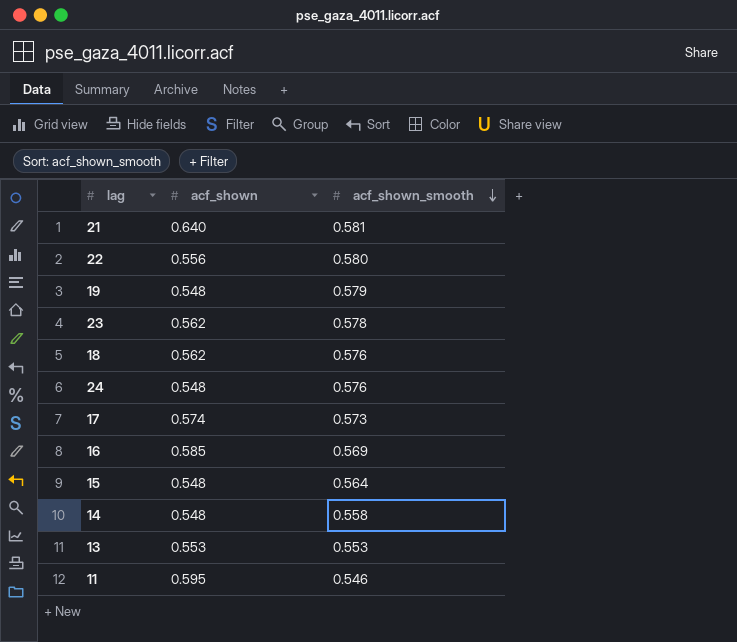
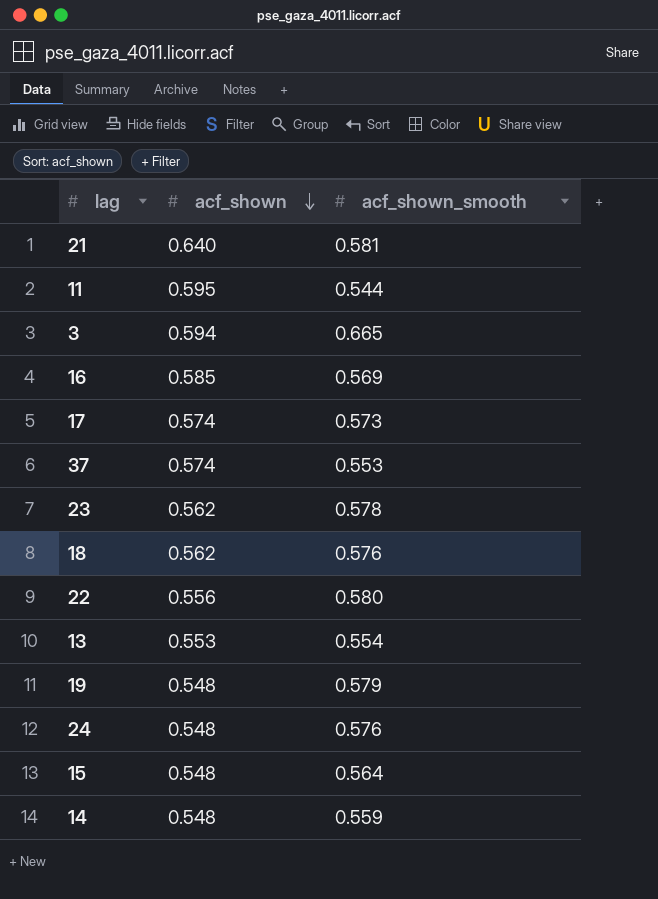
row order: acf_shown_smooth descending -> acf_shown descending
11 | acf_shown_smooth: 0.546 -> 0.544
row 3: none -> 0.594 | 0.665
row 37: none -> 0.574 | 0.553
13 | acf_shown_smooth: 0.553 -> 0.554
14 | acf_shown_smooth: 0.558 -> 0.559

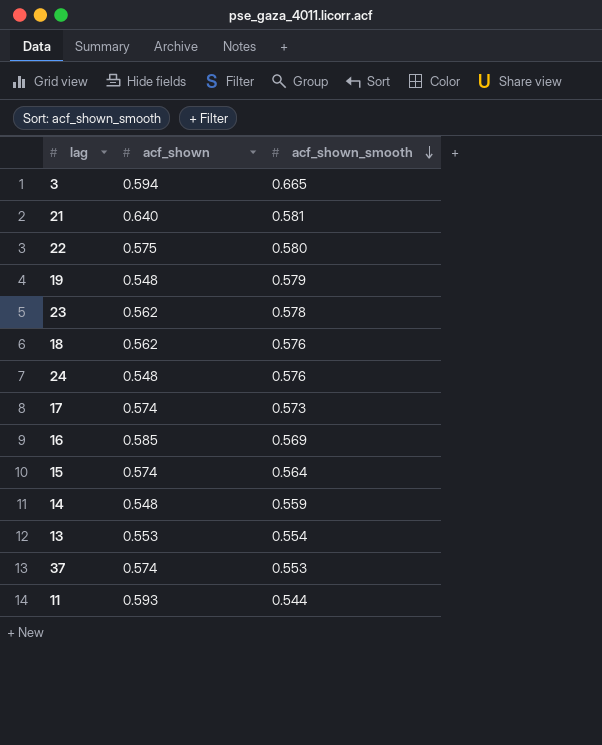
row order: acf_shown descending -> acf_shown_smooth descending
22 | acf_shown: 0.556 -> 0.575
15 | acf_shown: 0.548 -> 0.574
11 | acf_shown: 0.595 -> 0.593

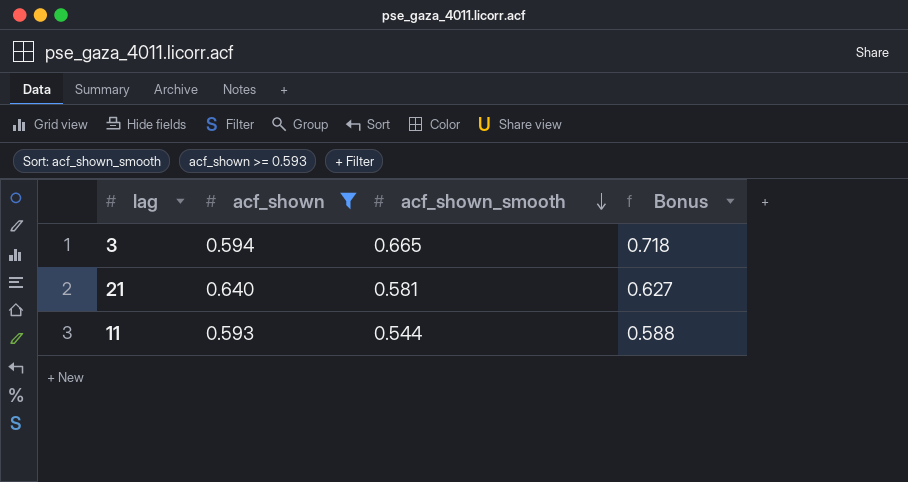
filter: none -> acf_shown >= 0.593
column Bonus | formula: none -> [acf_shown_smooth] * 1.08

